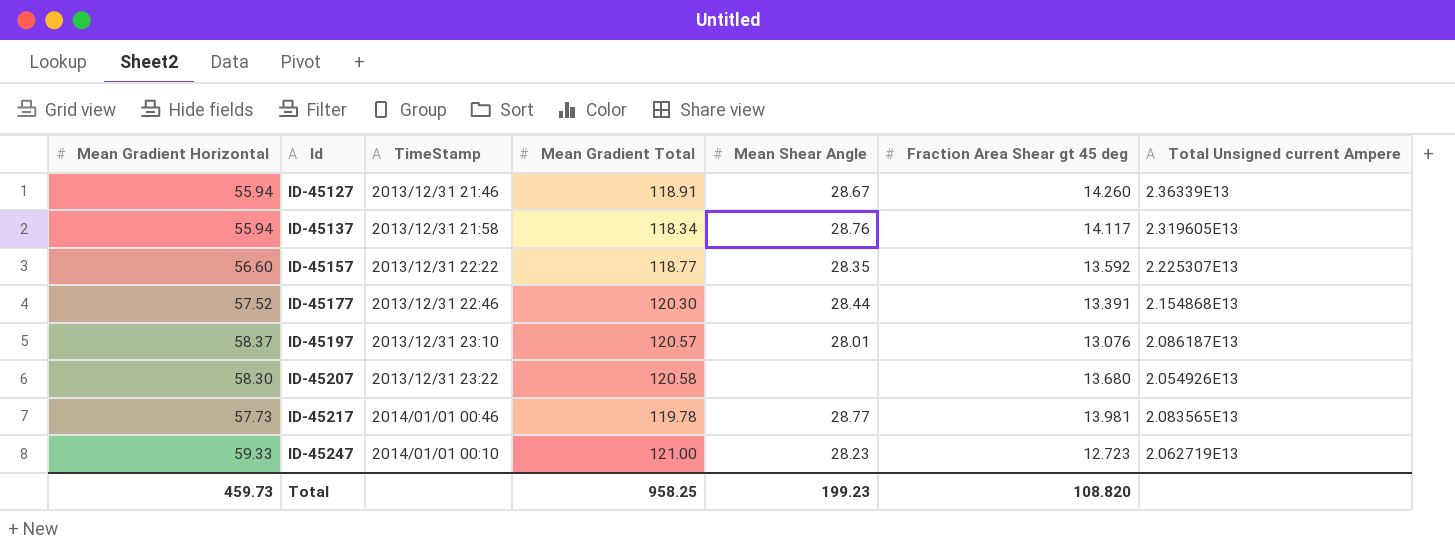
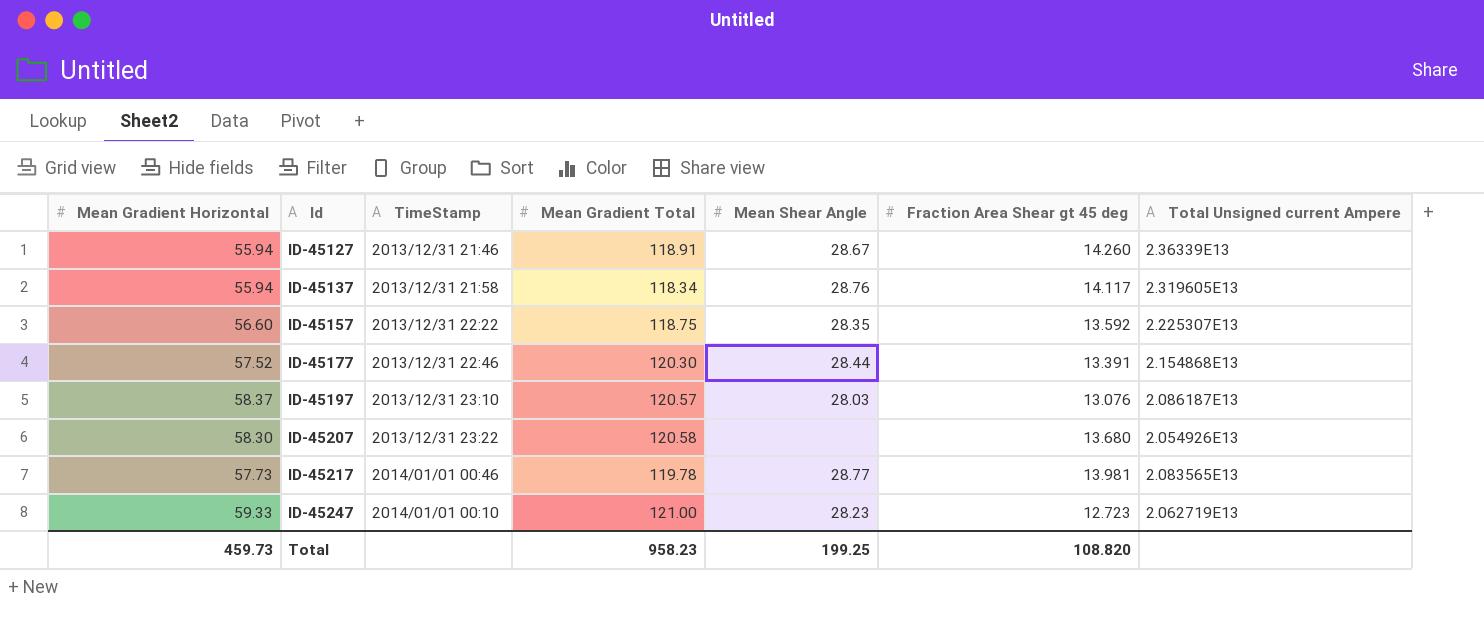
ID-45157 | Mean Gradient Total: 118.77 -> 118.75
ID-45197 | Mean Shear Angle: 28.01 -> 28.03
Total | Mean Gradient Total: 958.25 -> 958.23
Total | Mean Shear Angle: 199.23 -> 199.25

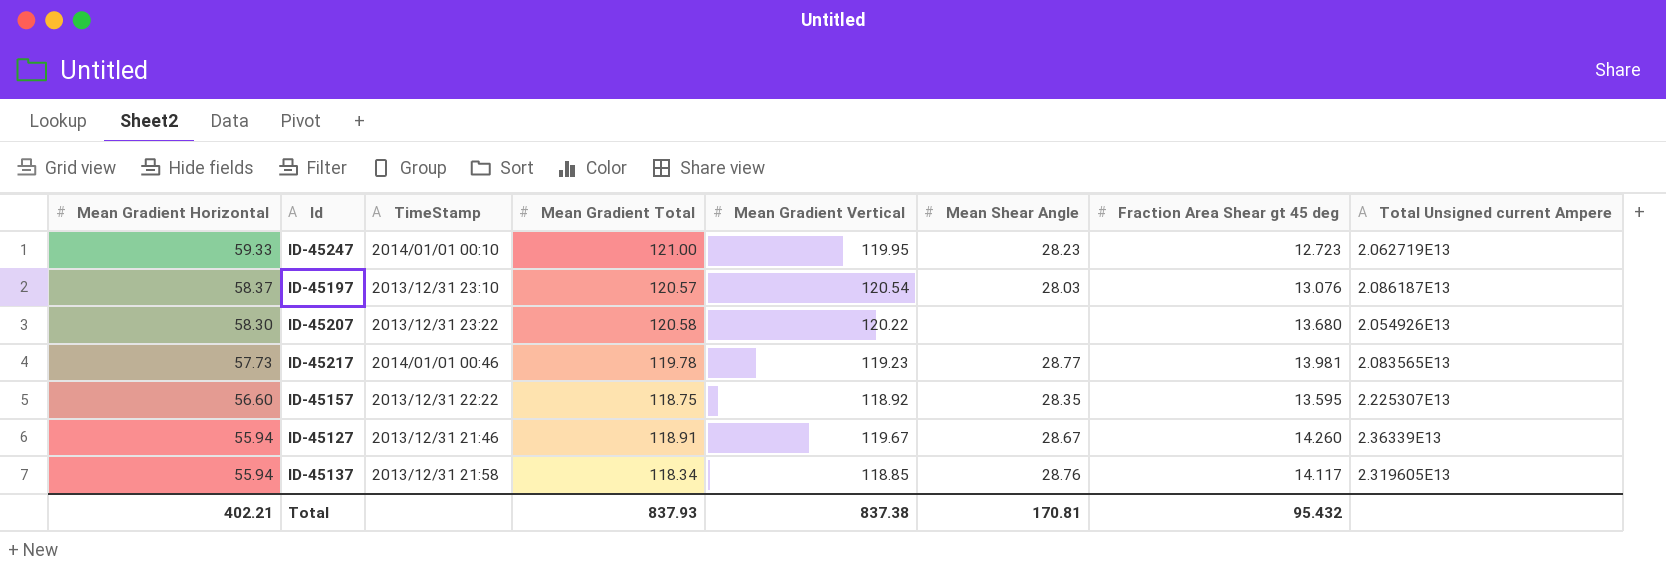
row order: Id ascending -> Mean Gradient Horizontal descending
column Mean Gradient Vertical | position: none -> 5
row ID-45177: 57.52 | 2013/12/31 22:46 | 120.30 | 28.44 | 13.391 | 2.154868E13 -> none
ID-45157 | Fraction Area Shear gt 45 deg: 13.592 -> 13.595
Total | Mean Gradient Horizontal: 459.73 -> 402.21
Total | Mean Gradient Total: 958.23 -> 837.93
Total | Mean Shear Angle: 199.25 -> 170.81
Total | Fraction Area Shear gt 45 deg: 108.820 -> 95.432

